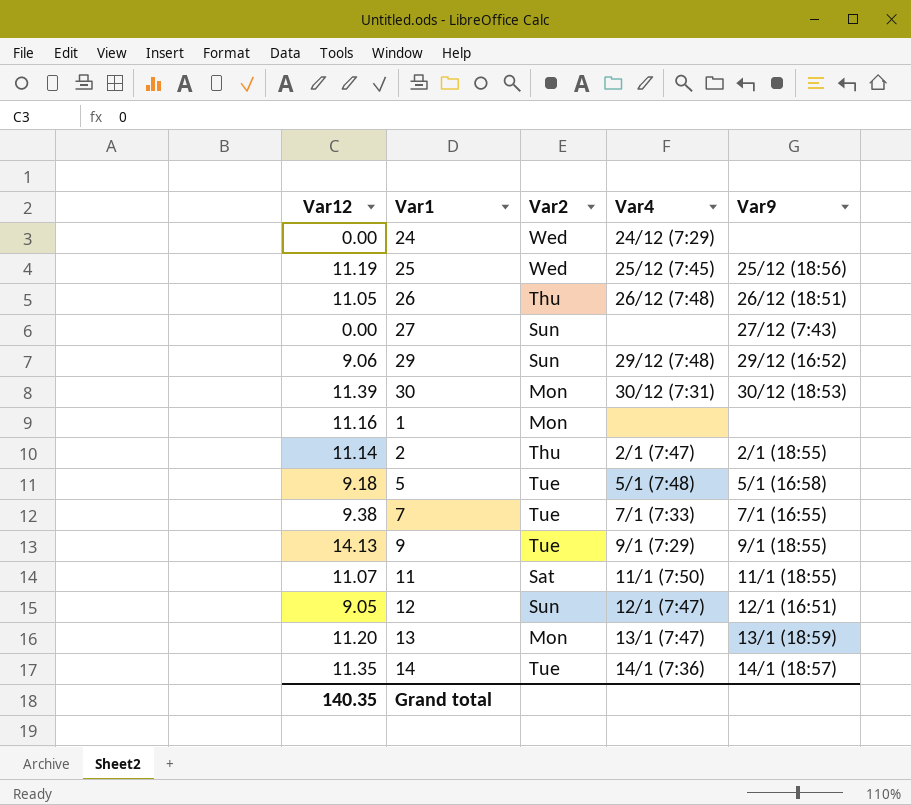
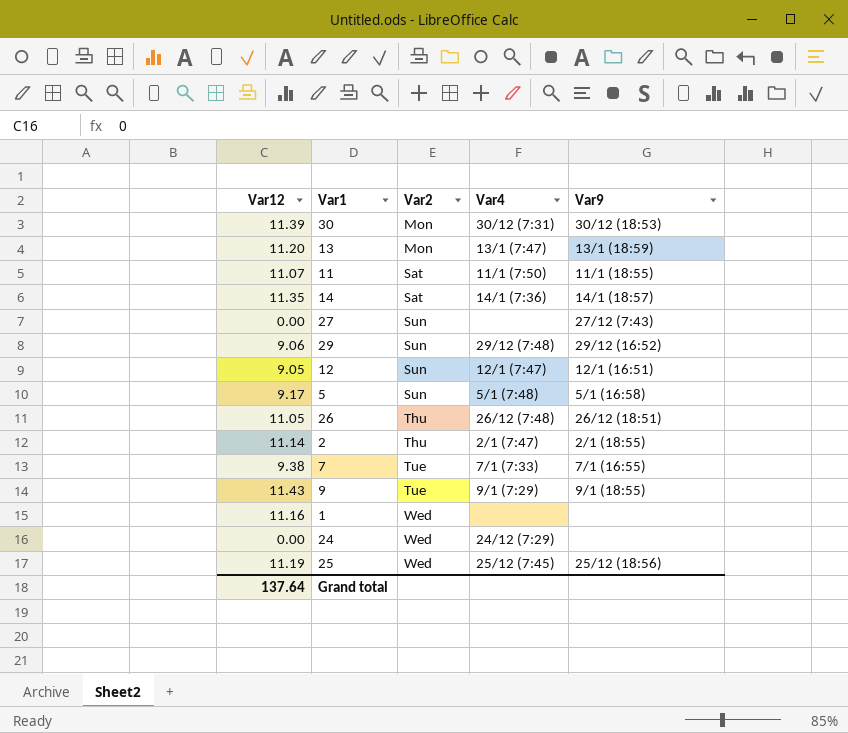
row order: none -> Var2 ascending
14 | Var2: Tue -> Sat
5 | Var12: 9.18 -> 9.17
5 | Var2: Tue -> Sun
9 | Var12: 14.13 -> 11.43
1 | Var2: Mon -> Wed
Grand total | Var12: 140.35 -> 137.64

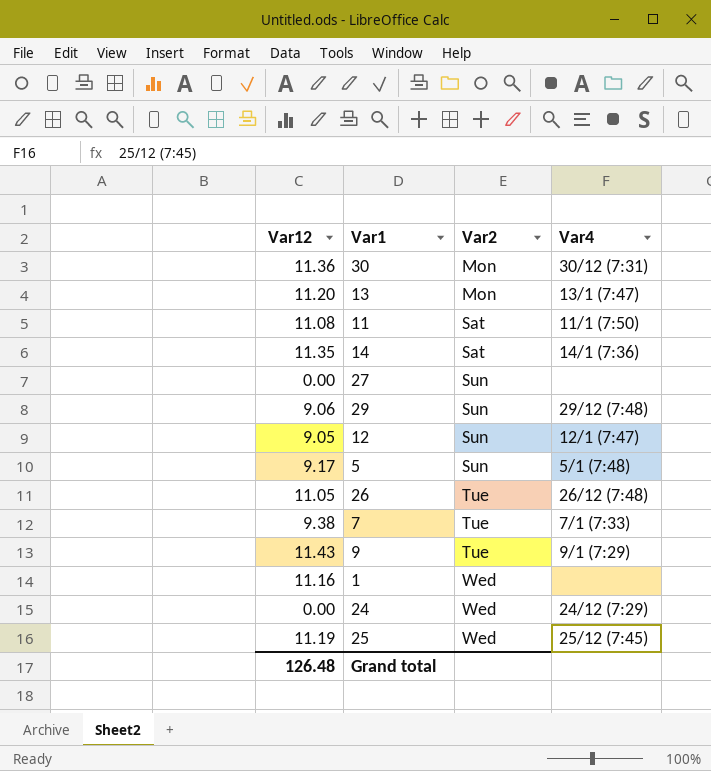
column Var9 | position: 5 -> none
row 2: 11.14 | Thu | 2/1 (7:47) | 2/1 (18:55) -> none
30 | Var12: 11.39 -> 11.36
11 | Var12: 11.07 -> 11.08
26 | Var2: Thu -> Tue
Grand total | Var12: 137.64 -> 126.48

